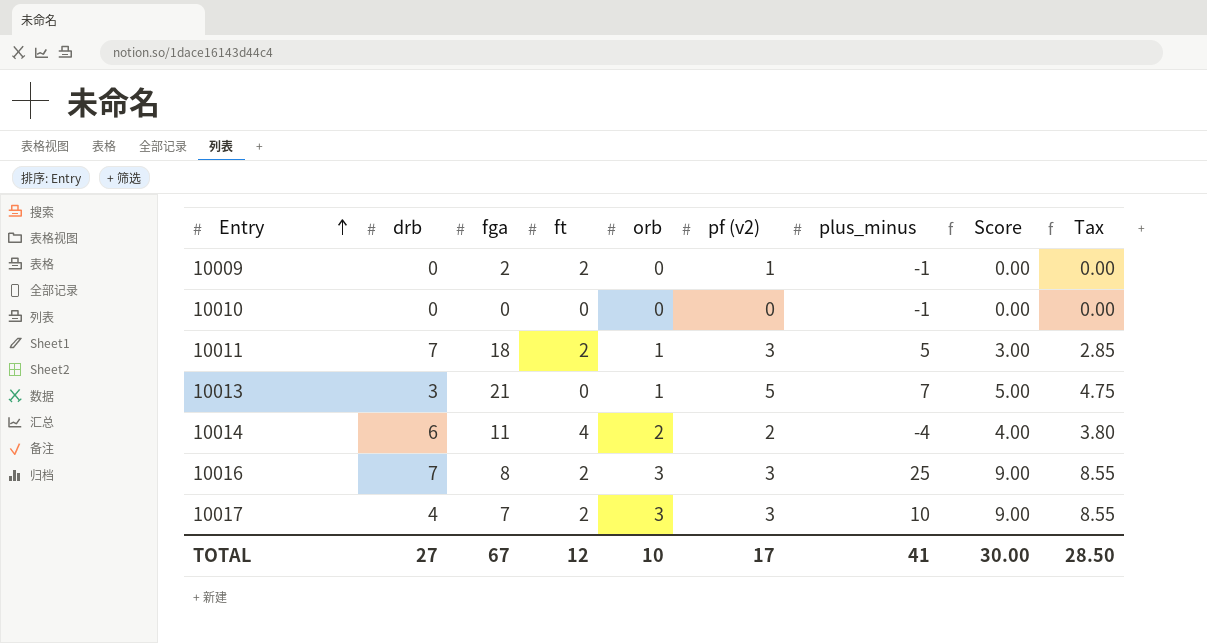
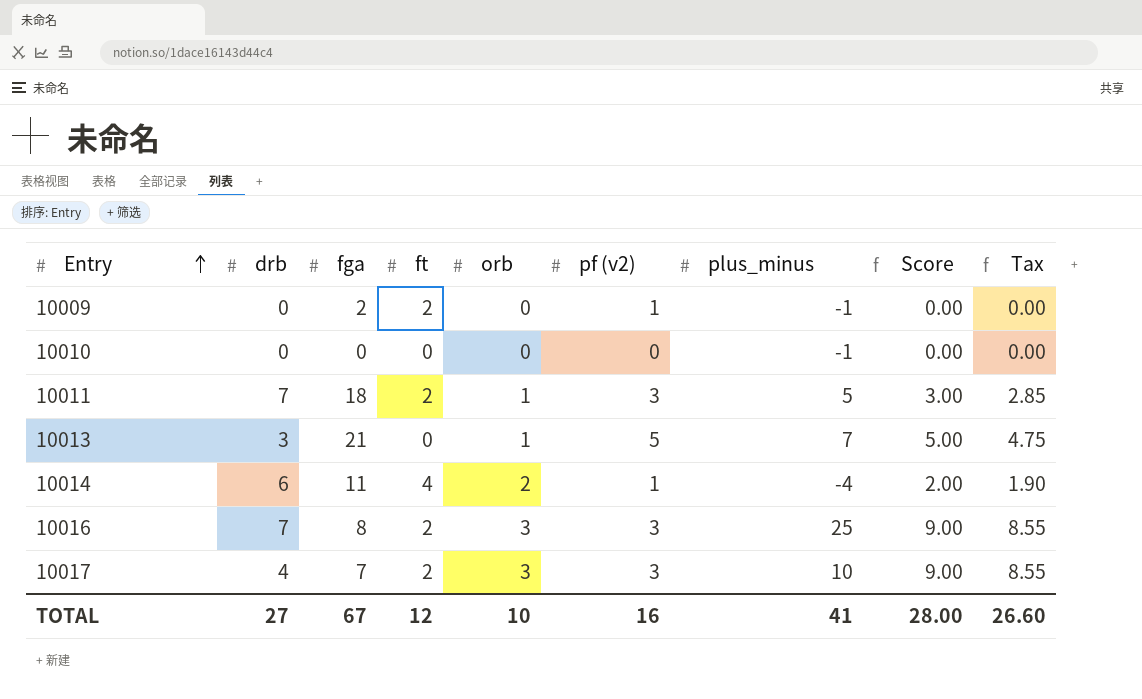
10014 | pf (v2): 2 -> 1
10014 | Score: 4.00 -> 2.00
10014 | Tax: 3.80 -> 1.90
TOTAL | pf (v2): 17 -> 16
TOTAL | Score: 30.00 -> 28.00
TOTAL | Tax: 28.50 -> 26.60

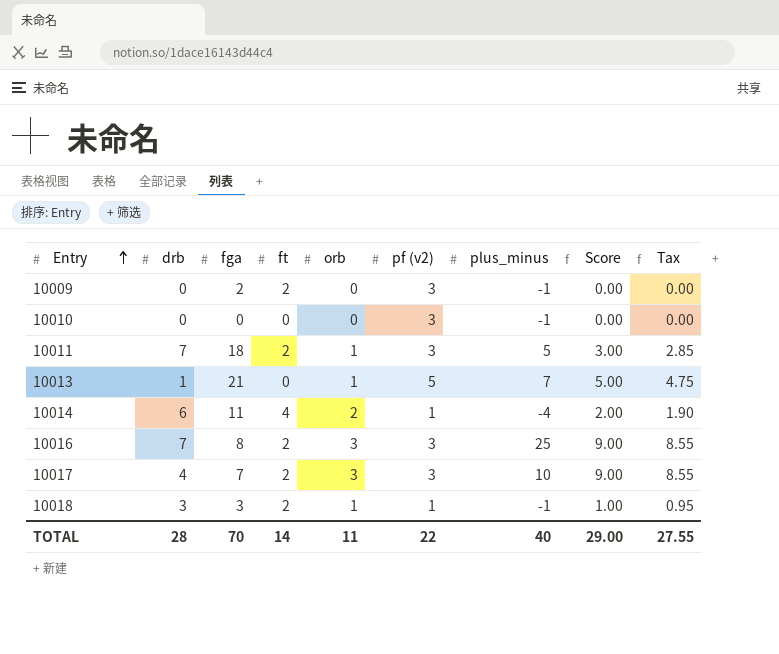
10009 | pf (v2): 1 -> 3
10010 | pf (v2): 0 -> 3
10013 | drb: 3 -> 1
row 10018: none -> 3 | 3 | 2 | 1 | 1 | -1 | 1.00 | 0.95
TOTAL | drb: 27 -> 28
TOTAL | fga: 67 -> 70
TOTAL | ft: 12 -> 14
TOTAL | orb: 10 -> 11
TOTAL | pf (v2): 16 -> 22
TOTAL | plus_minus: 41 -> 40
TOTAL | Score: 28.00 -> 29.00
TOTAL | Tax: 26.60 -> 27.55

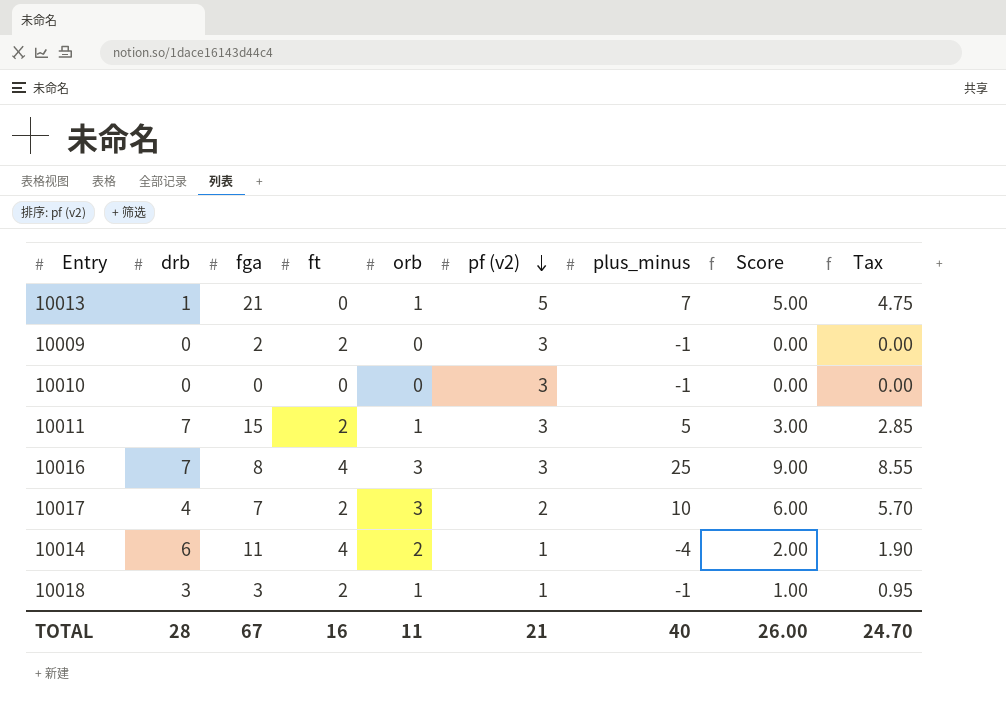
row order: Entry ascending -> pf (v2) descending
10011 | fga: 18 -> 15
10016 | ft: 2 -> 4
10017 | pf (v2): 3 -> 2
10017 | Score: 9.00 -> 6.00
10017 | Tax: 8.55 -> 5.70
TOTAL | fga: 70 -> 67
TOTAL | ft: 14 -> 16
TOTAL | pf (v2): 22 -> 21
TOTAL | Score: 29.00 -> 26.00
TOTAL | Tax: 27.55 -> 24.70

